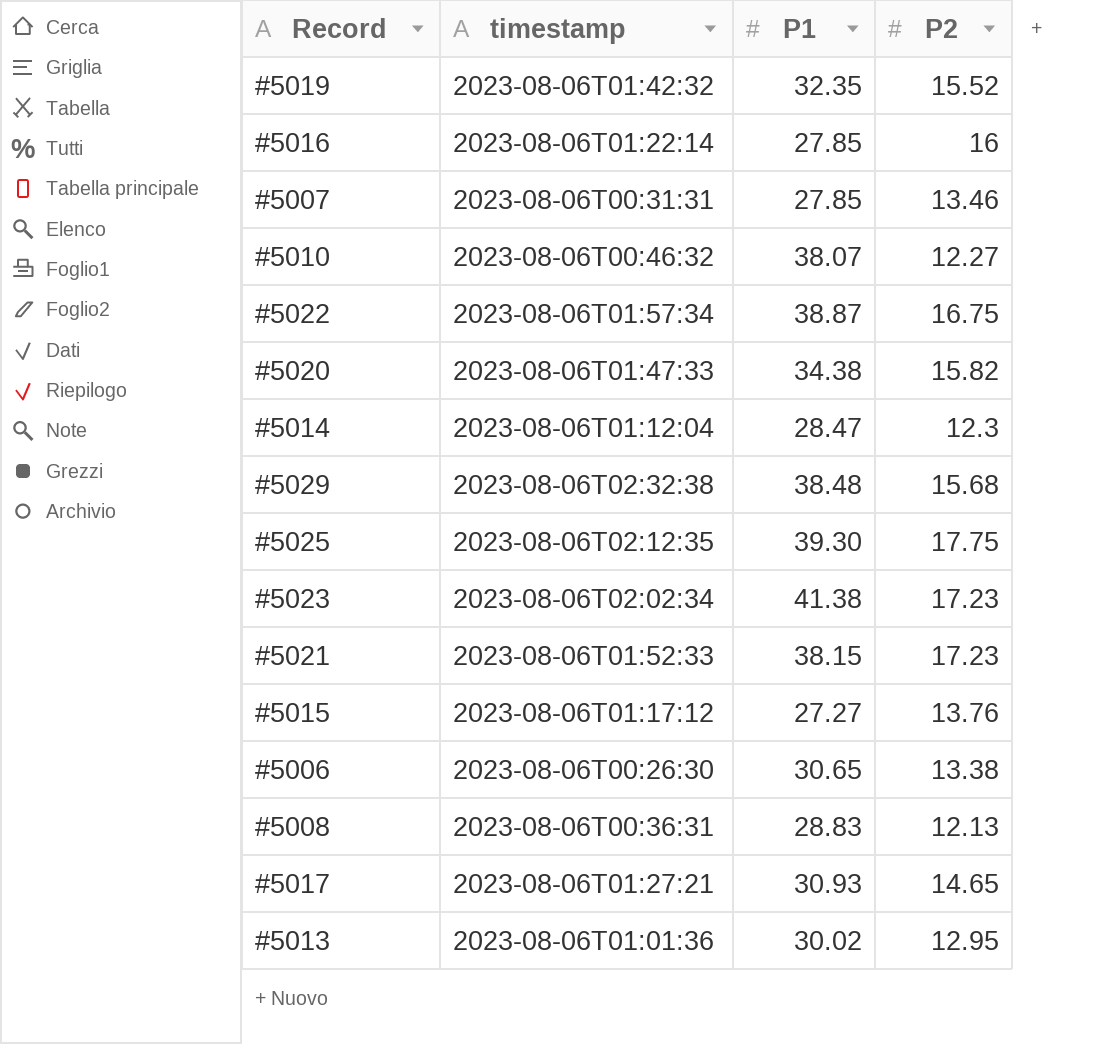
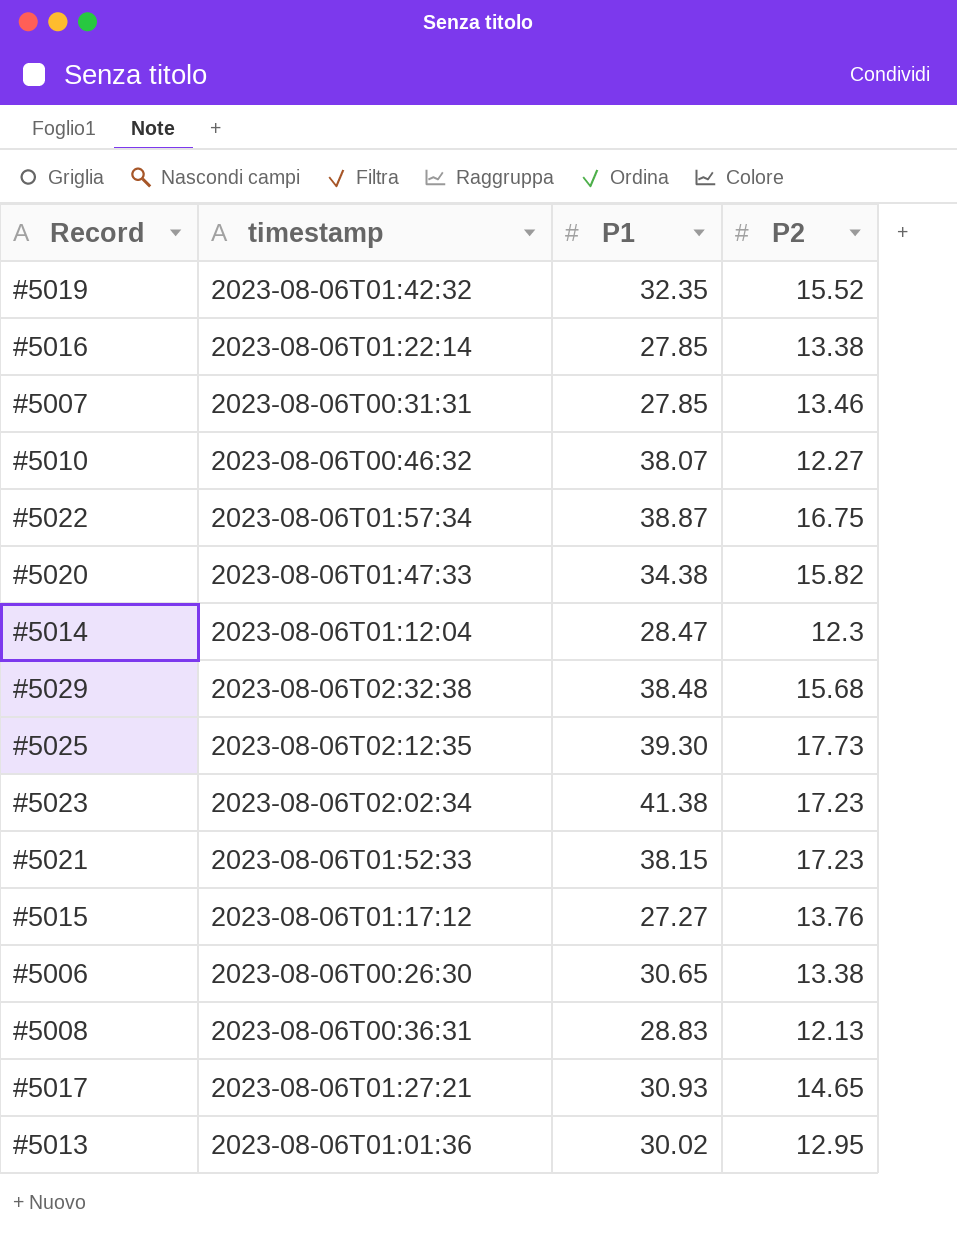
#5016 | P2: 16 -> 13.38
#5025 | P2: 17.75 -> 17.73

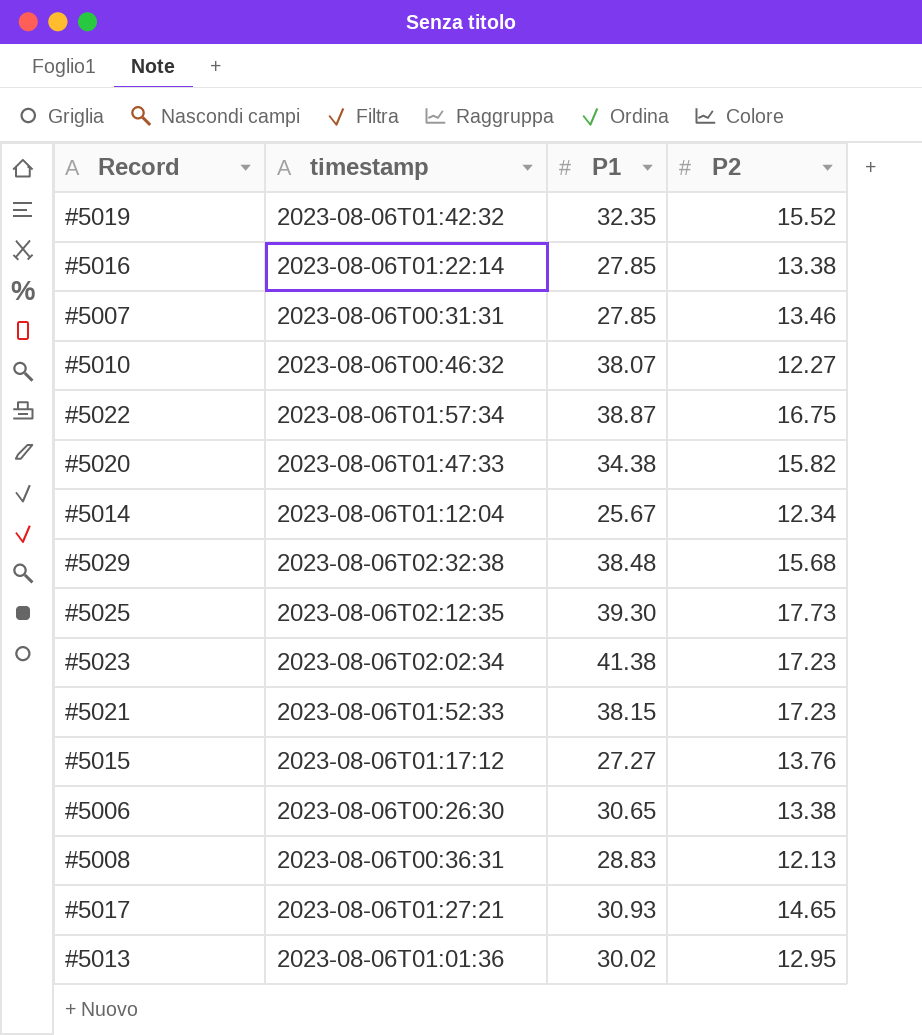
#5014 | P1: 28.47 -> 25.67
#5014 | P2: 12.3 -> 12.34

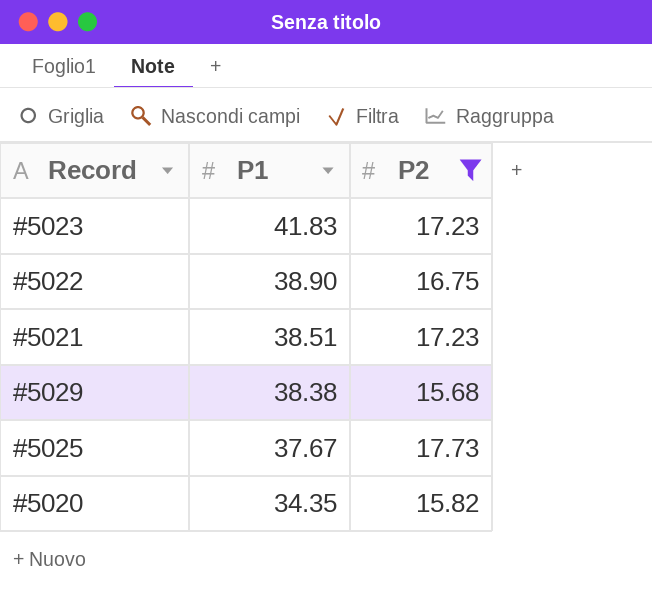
filter: none -> P2 >= 15.68
row order: none -> P1 descending
column timestamp | position: 2 -> none
#5023 | P1: 41.38 -> 41.83
#5022 | P1: 38.87 -> 38.90
#5021 | P1: 38.15 -> 38.51
#5029 | P1: 38.48 -> 38.38
#5025 | P1: 39.30 -> 37.67
#5020 | P1: 34.38 -> 34.35

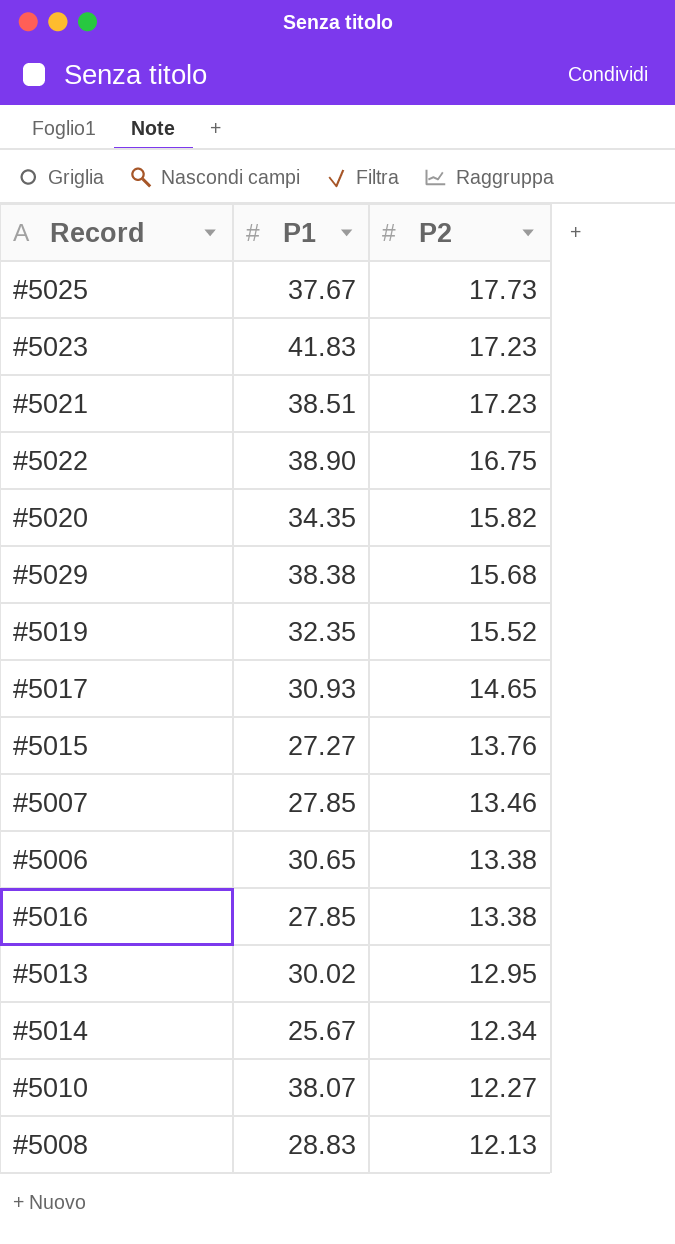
filter: P2 >= 15.68 -> none
row order: P1 descending -> P2 descending

